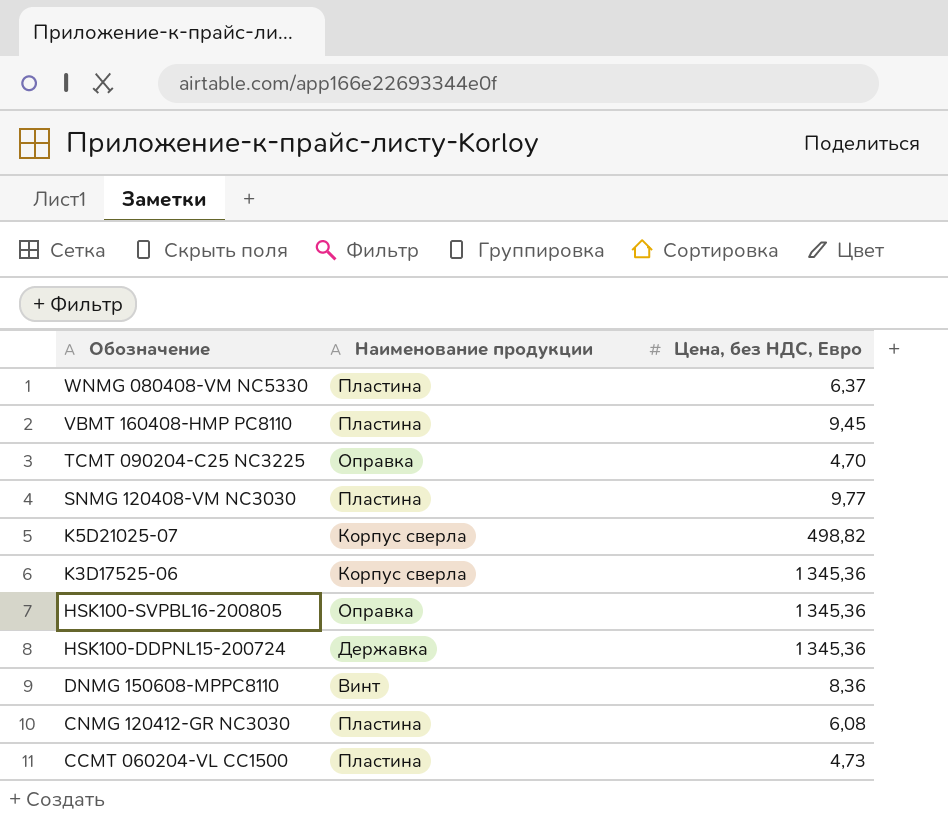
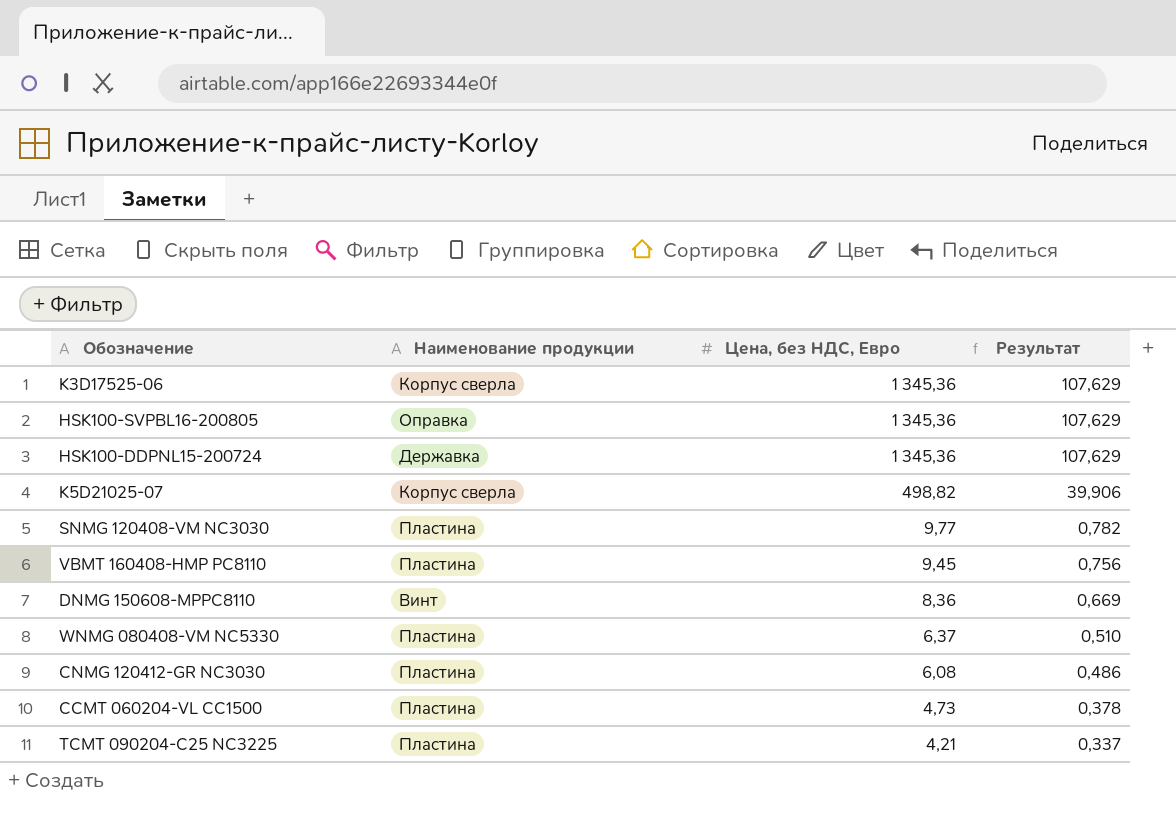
row order: Обозначение descending -> Цена, без НДС, Евро descending
column Результат | formula: none -> [Цена, без НДС, Евро] * 0,08
TCMT 090204-C25 NC3225 | Наименование продукции: Оправка -> Пластина
TCMT 090204-C25 NC3225 | Цена, без НДС, Евро: 4,70 -> 4,21

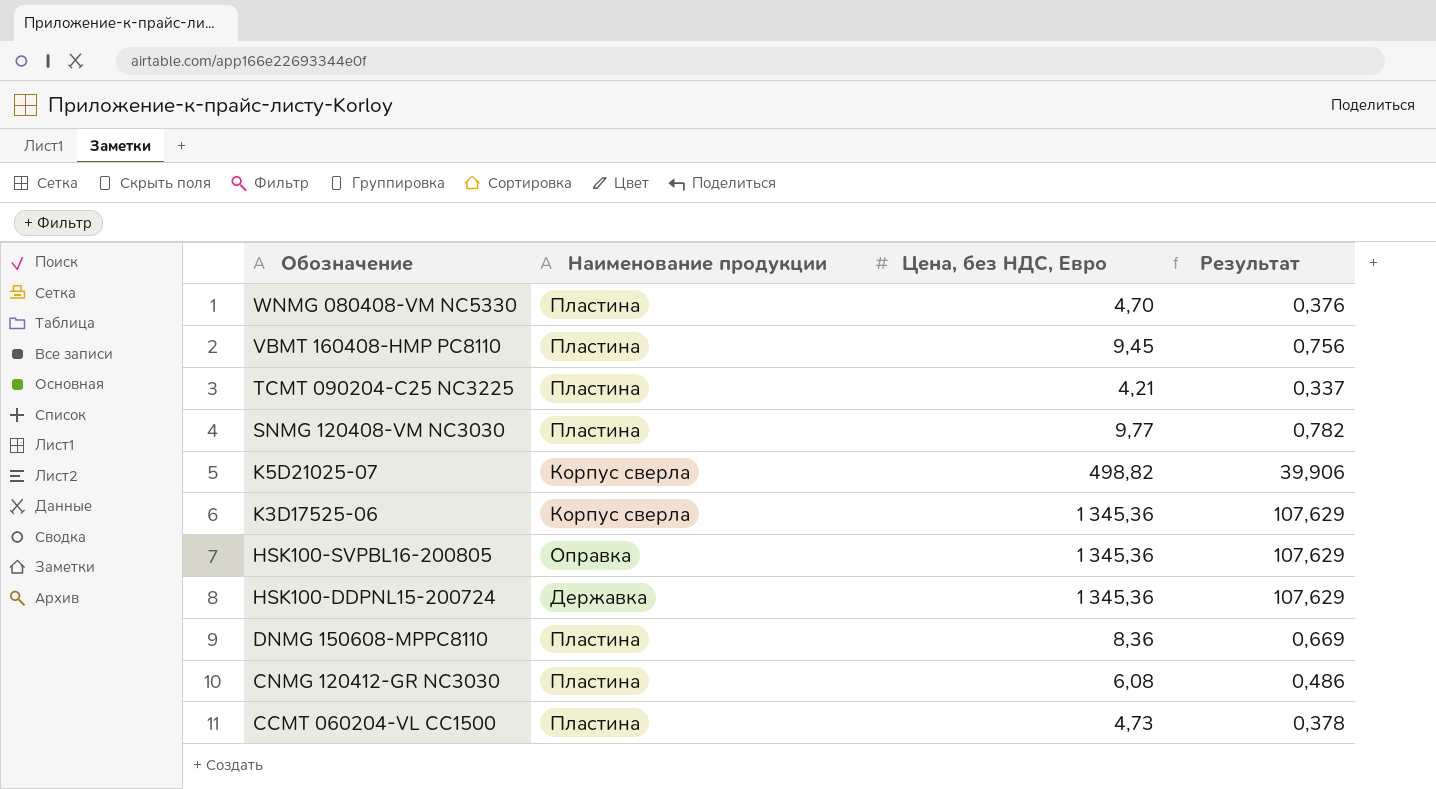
row order: Цена, без НДС, Евро descending -> Обозначение descending
WNMG 080408-VM NC5330 | Цена, без НДС, Евро: 6,37 -> 4,70
WNMG 080408-VM NC5330 | Результат: 0,510 -> 0,376
DNMG 150608-MPPC8110 | Наименование продукции: Винт -> Пластина

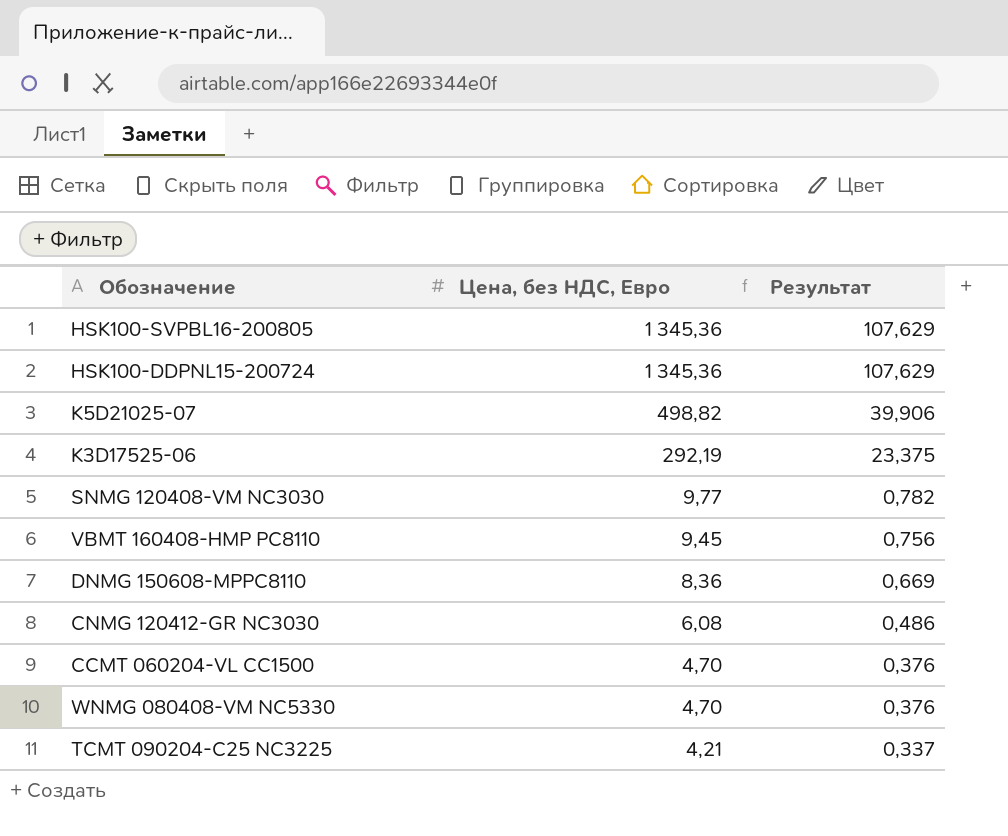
row order: Обозначение descending -> Цена, без НДС, Евро descending
column Наименование продукции | position: 2 -> none
K3D17525-06 | Цена, без НДС, Евро: 1 345,36 -> 292,19
K3D17525-06 | Результат: 107,629 -> 23,375
CCMT 060204-VL CC1500 | Цена, без НДС, Евро: 4,73 -> 4,70
CCMT 060204-VL CC1500 | Результат: 0,378 -> 0,376

